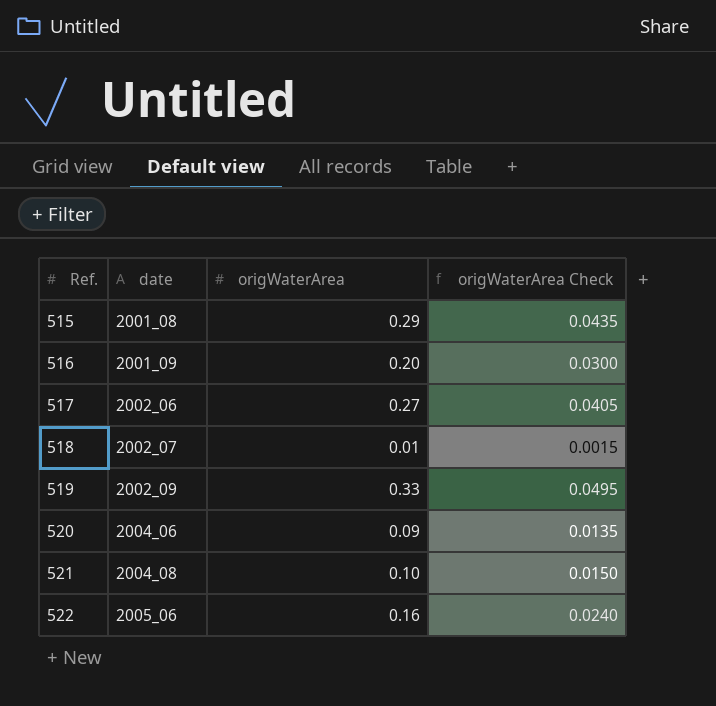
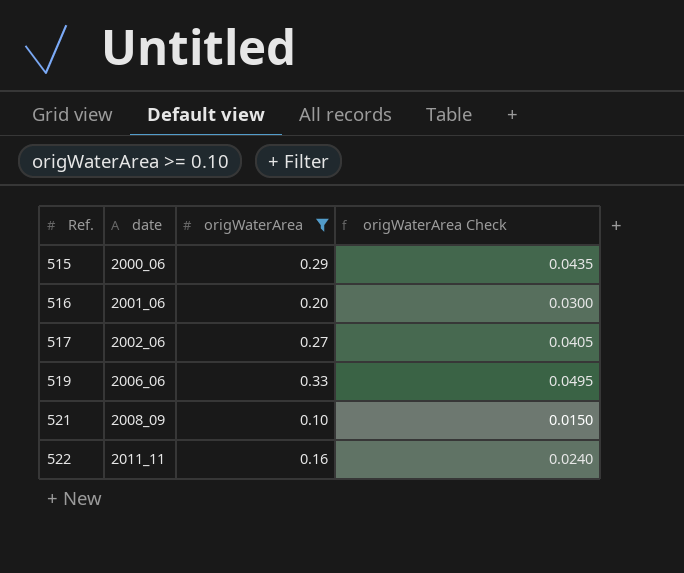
filter: none -> origWaterArea >= 0.10
515 | date: 2001_08 -> 2000_06
516 | date: 2001_09 -> 2001_06
519 | date: 2002_09 -> 2006_06
521 | date: 2004_08 -> 2008_09
522 | date: 2005_06 -> 2011_11

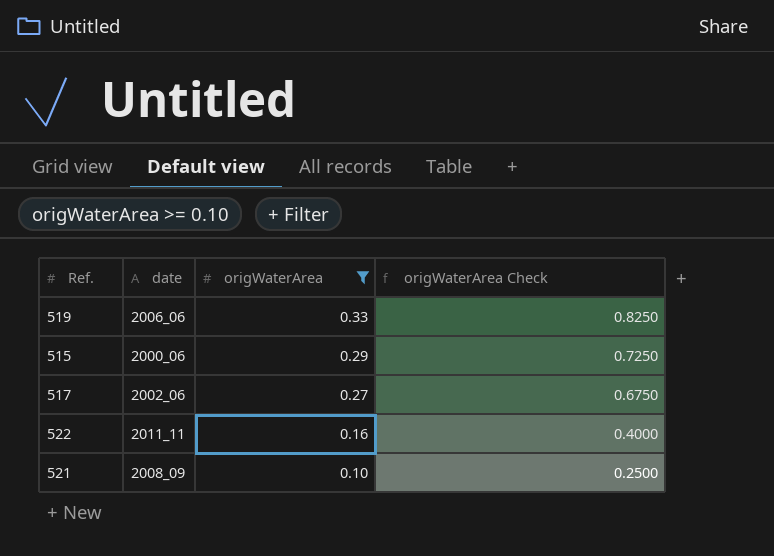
row order: Ref. ascending -> origWaterArea descending
column origWaterArea Check | formula: [origWaterArea] * 0.15 -> [origWaterArea] * 2.5
row 516: 2001_06 | 0.20 | 0.0300 -> none

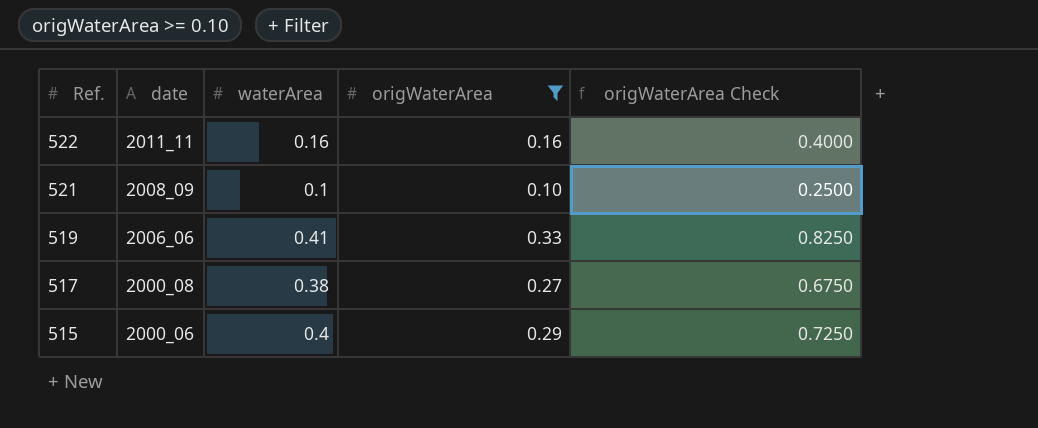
row order: origWaterArea descending -> Ref. descending
column waterArea | position: none -> 3
517 | date: 2002_06 -> 2000_08

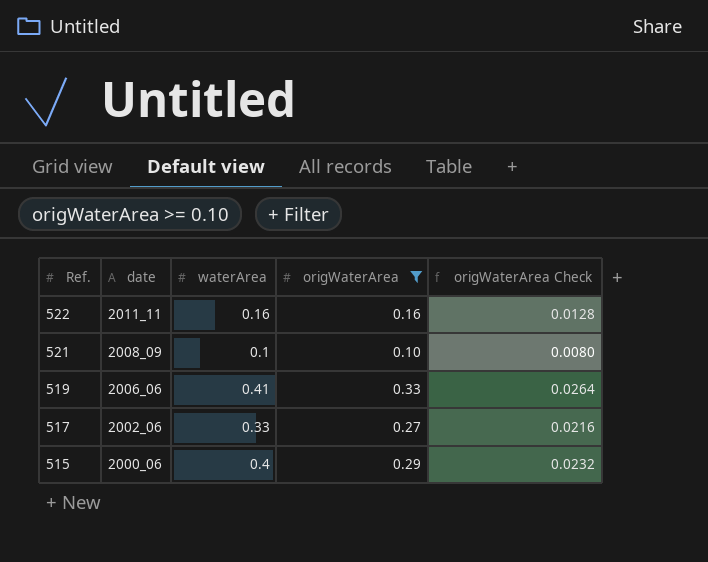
column origWaterArea Check | formula: [origWaterArea] * 2.5 -> [origWaterArea] * 0.08
517 | date: 2000_08 -> 2002_06
517 | waterArea: 0.38 -> 0.33

